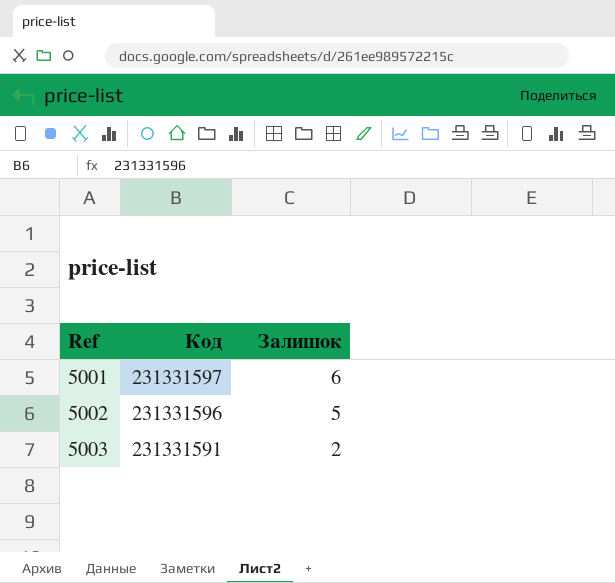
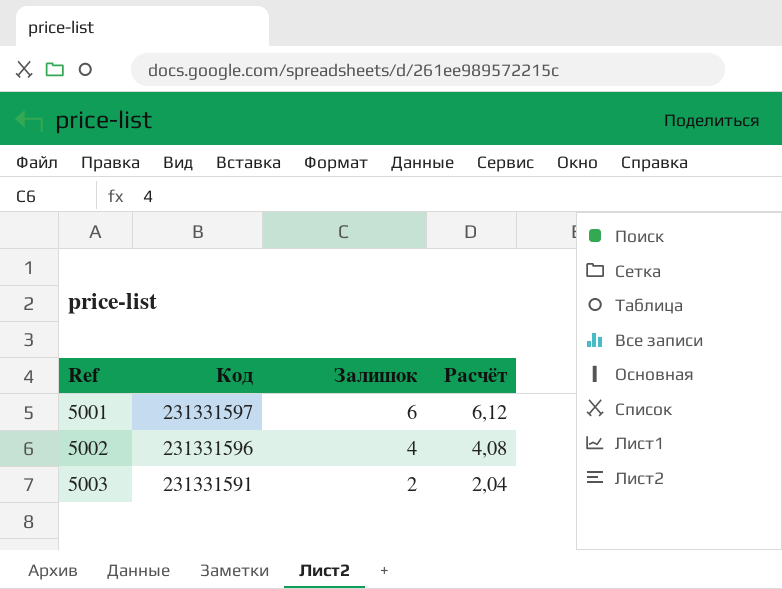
column Расчёт | formula: none -> [Залишок] * 1,02
5002 | Залишок: 5 -> 4

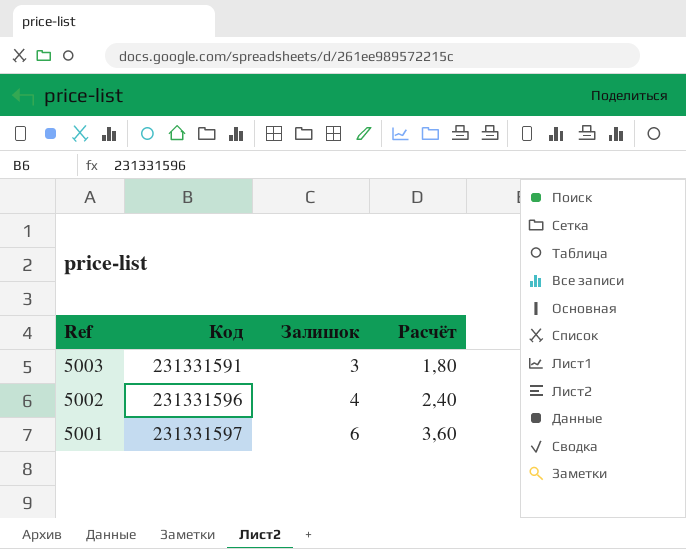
row order: Ref ascending -> Ref descending
column Расчёт | formula: [Залишок] * 1,02 -> [Залишок] * 0,6
5003 | Залишок: 2 -> 3

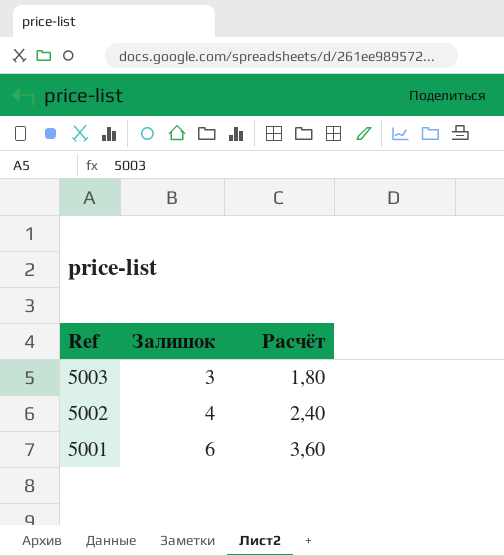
column Код | position: 2 -> none

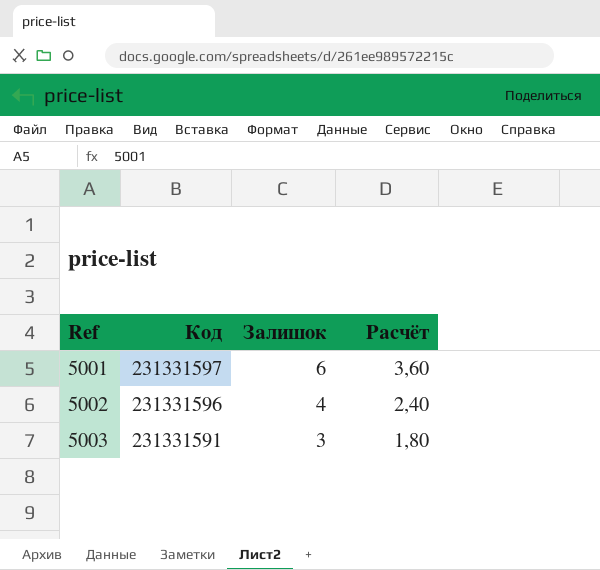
row order: Ref descending -> Ref ascending
column Код | position: none -> 2

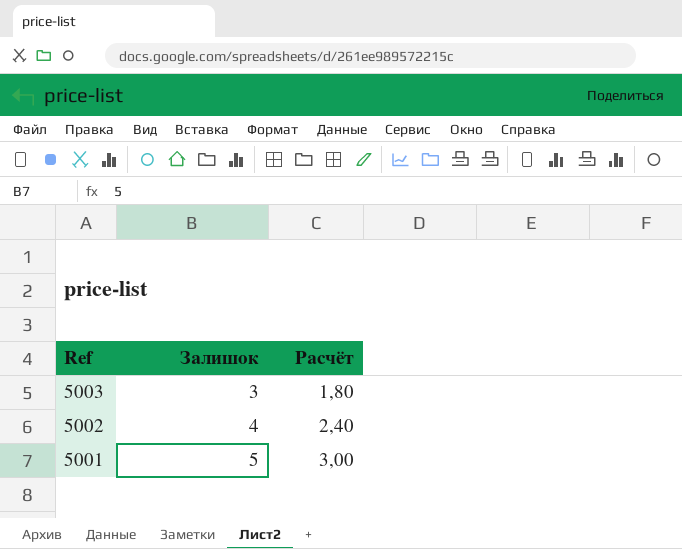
row order: Ref ascending -> Ref descending
column Код | position: 2 -> none
5001 | Залишок: 6 -> 5
5001 | Расчёт: 3,60 -> 3,00

